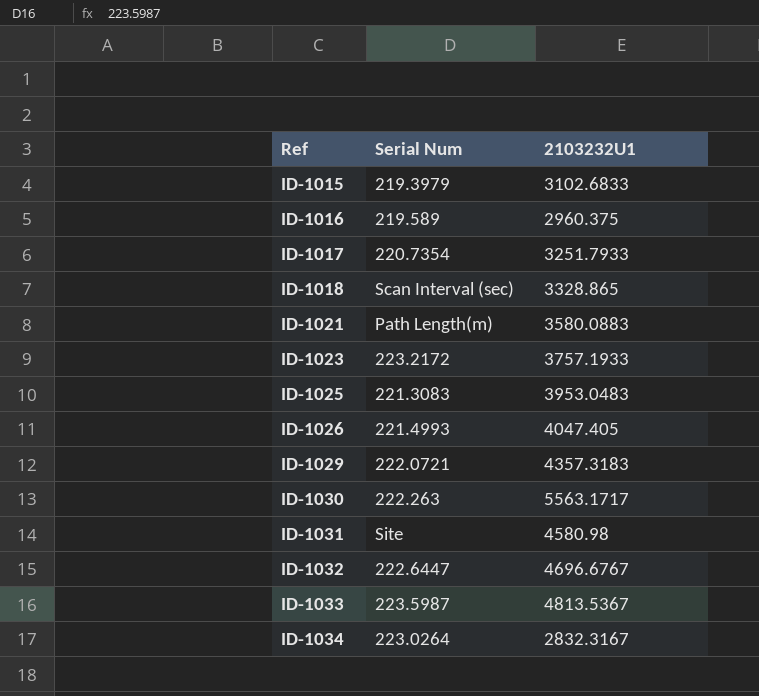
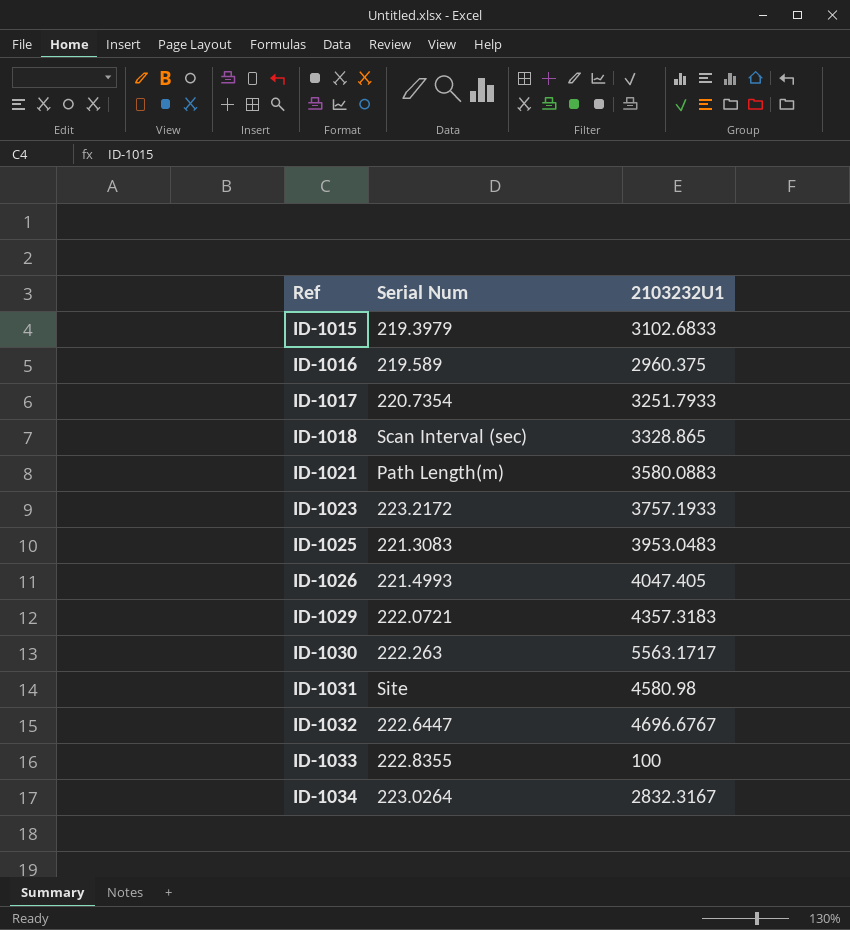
ID-1033 | Serial Num: 223.5987 -> 222.8355
ID-1033 | 2103232U1: 4813.5367 -> 100

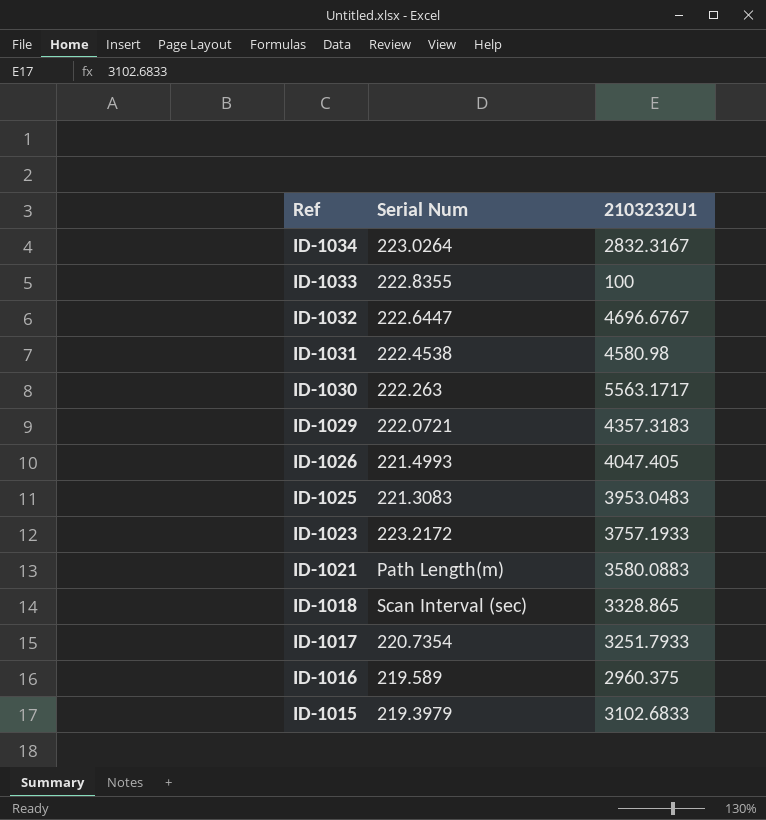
row order: Ref ascending -> Ref descending
ID-1031 | Serial Num: Site -> 222.4538

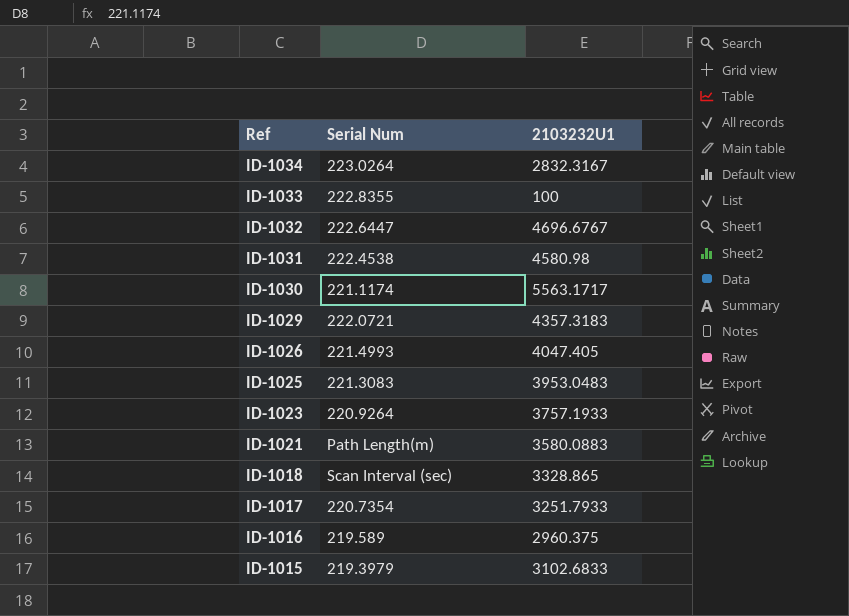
ID-1030 | Serial Num: 222.263 -> 221.1174
ID-1023 | Serial Num: 223.2172 -> 220.9264

